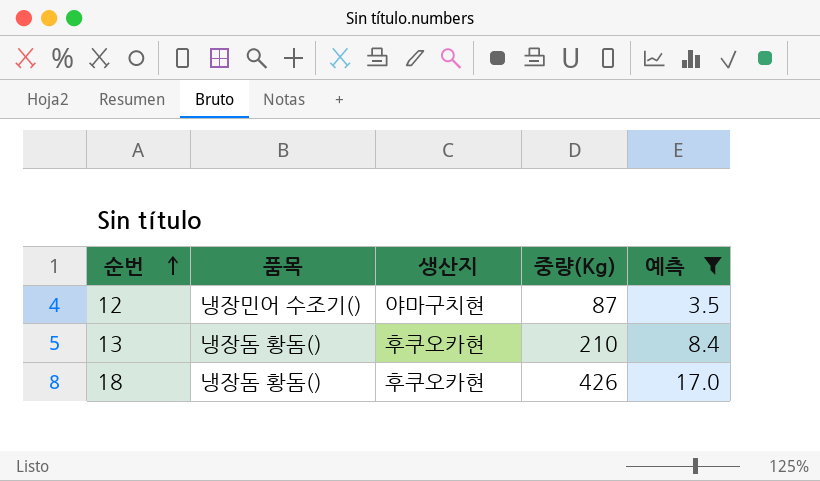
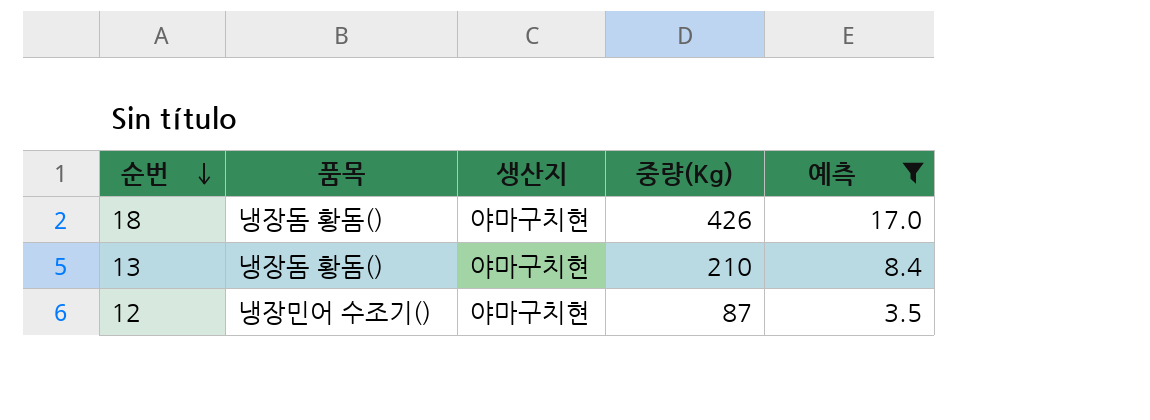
row order: 순번 ascending -> 순번 descending
18 | 생산지: 후쿠오카현 -> 야마구치현
13 | 생산지: 후쿠오카현 -> 야마구치현

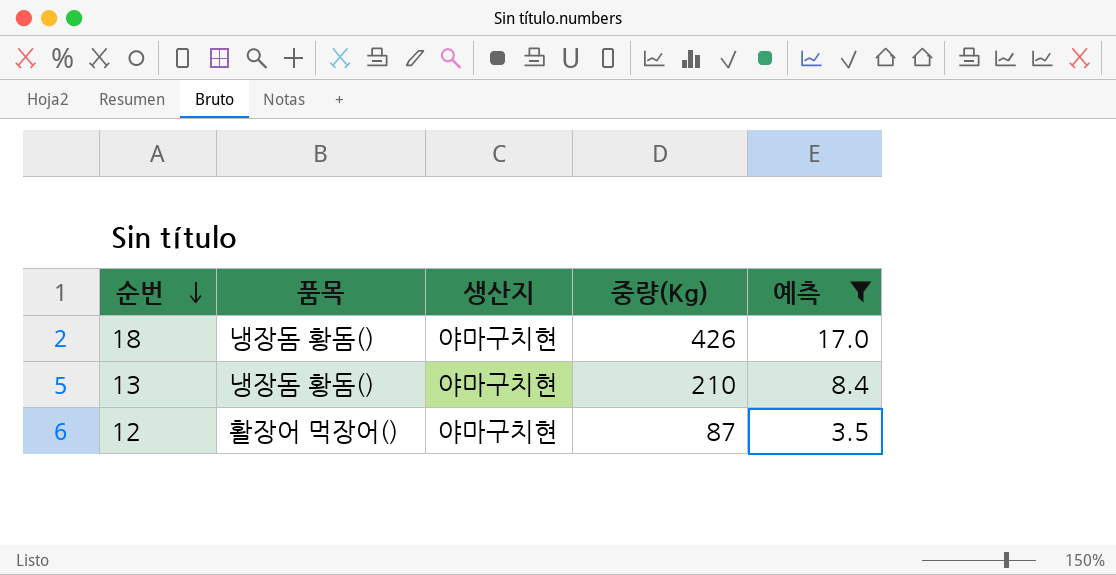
12 | 품목: 냉장민어 수조기() -> 활장어 먹장어()

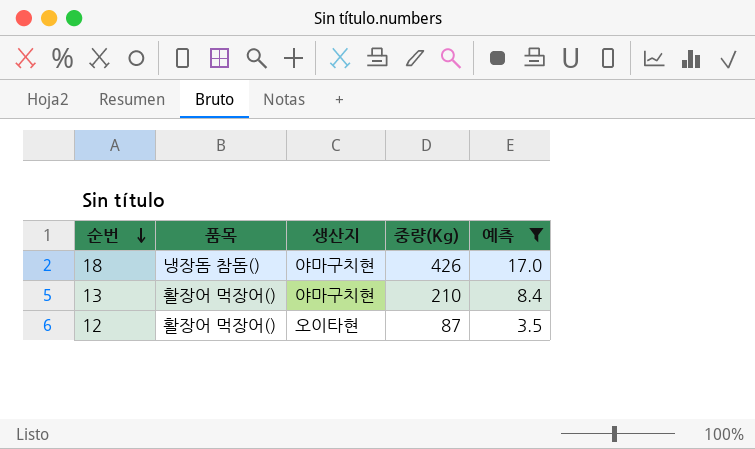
18 | 품목: 냉장돔 황돔() -> 냉장돔 참돔()
13 | 품목: 냉장돔 황돔() -> 활장어 먹장어()
12 | 생산지: 야마구치현 -> 오이타현

